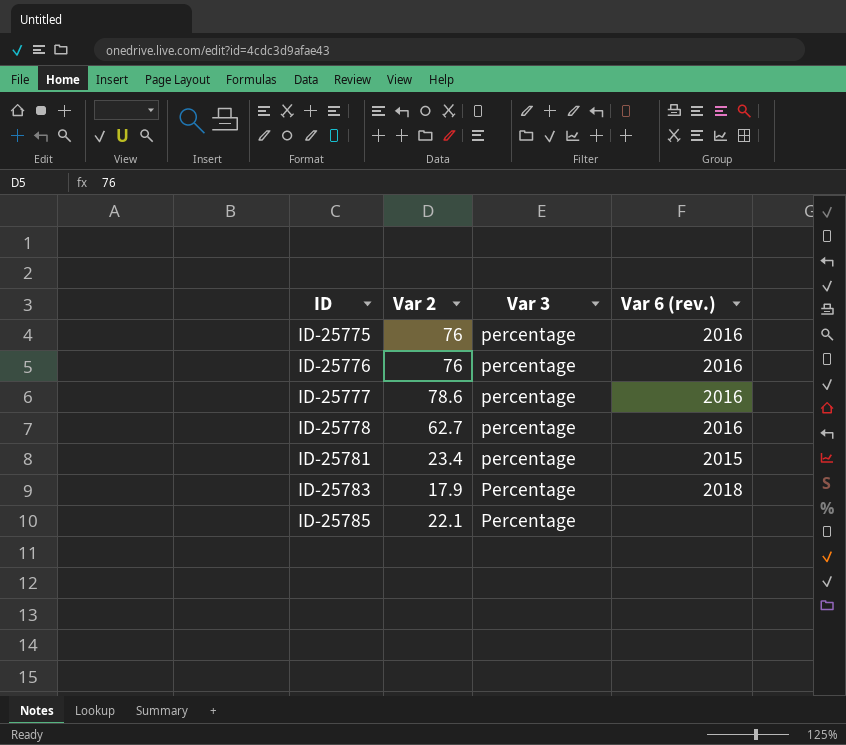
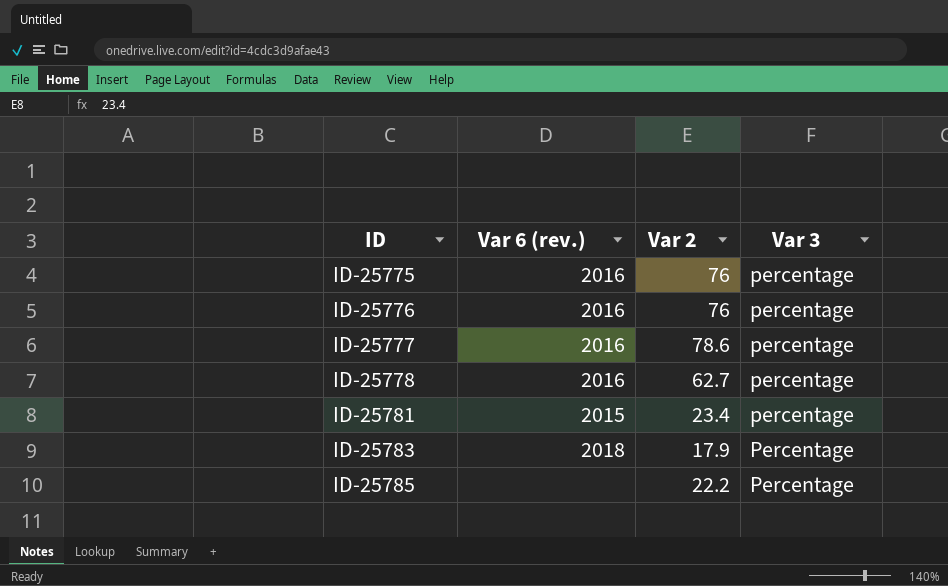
column Var 6 (rev.) | position: 4 -> 2
ID-25785 | Var 2: 22.1 -> 22.2

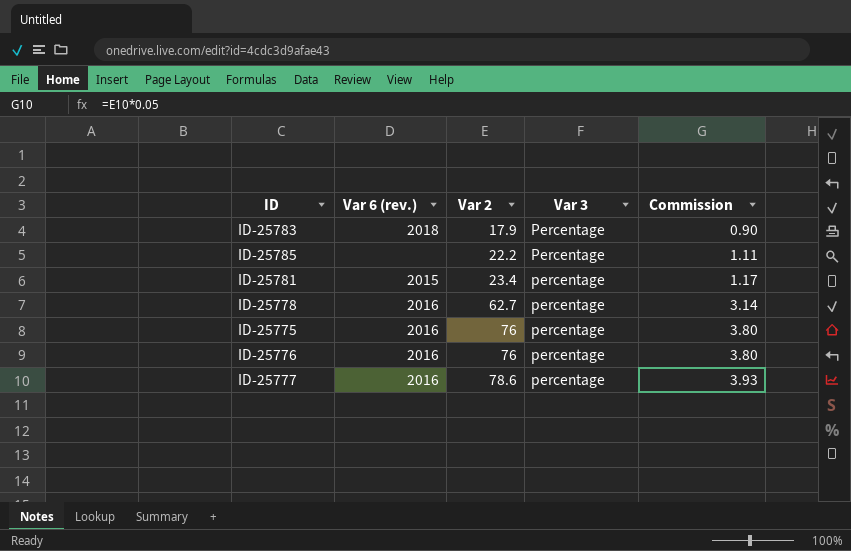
row order: ID ascending -> Var 2 ascending
column Commission | formula: none -> [Var 2] * 0.05

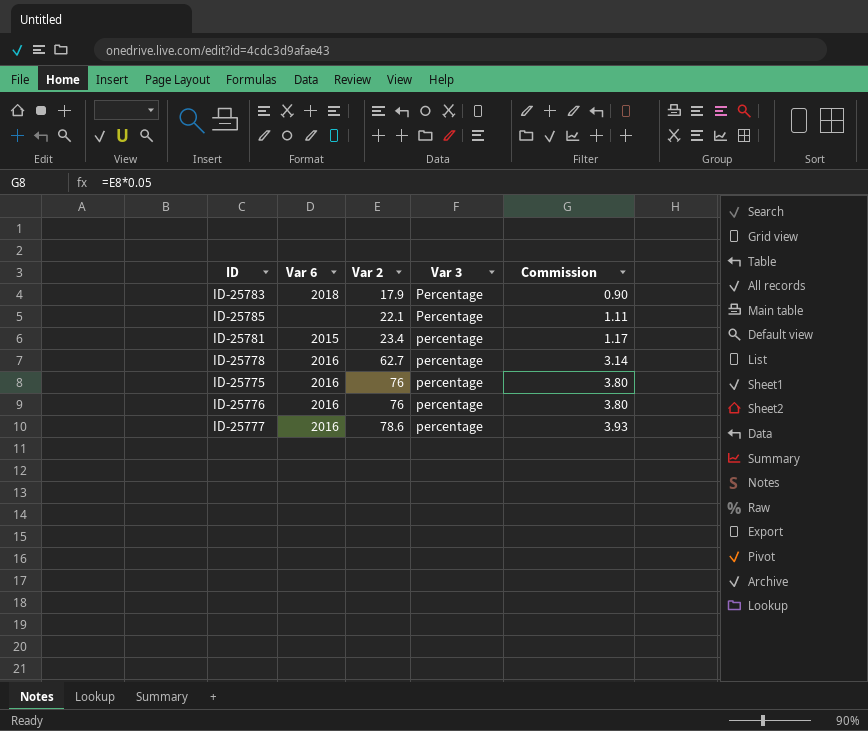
column name: Var 6 (rev.) -> Var 6
ID-25785 | Var 2: 22.2 -> 22.1

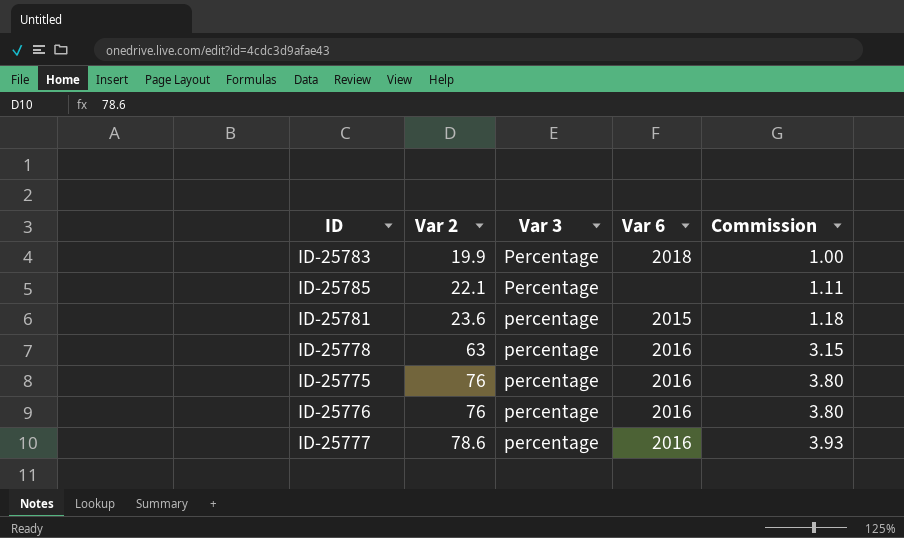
column Var 6 | position: 2 -> 4
ID-25783 | Var 2: 17.9 -> 19.9
ID-25783 | Commission: 0.90 -> 1.00
ID-25781 | Var 2: 23.4 -> 23.6
ID-25781 | Commission: 1.17 -> 1.18
ID-25778 | Var 2: 62.7 -> 63
ID-25778 | Commission: 3.14 -> 3.15

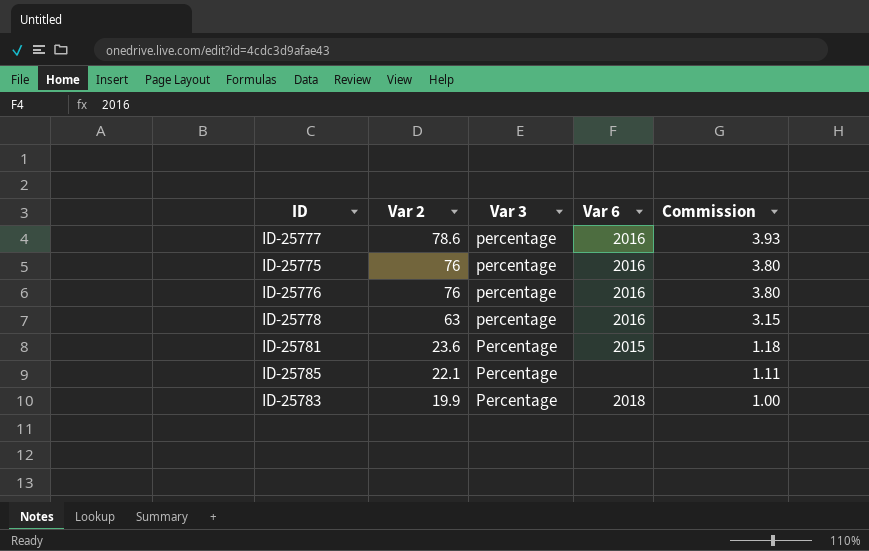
row order: Var 2 ascending -> Var 2 descending
ID-25781 | Var 3: percentage -> Percentage

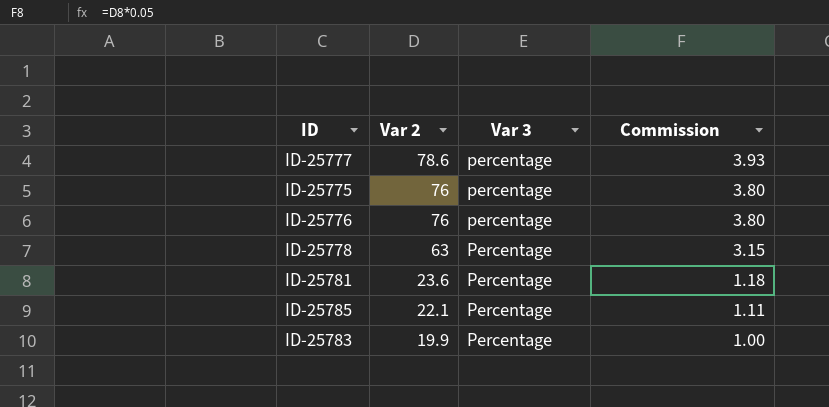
column Var 6 | position: 4 -> none
ID-25778 | Var 3: percentage -> Percentage

